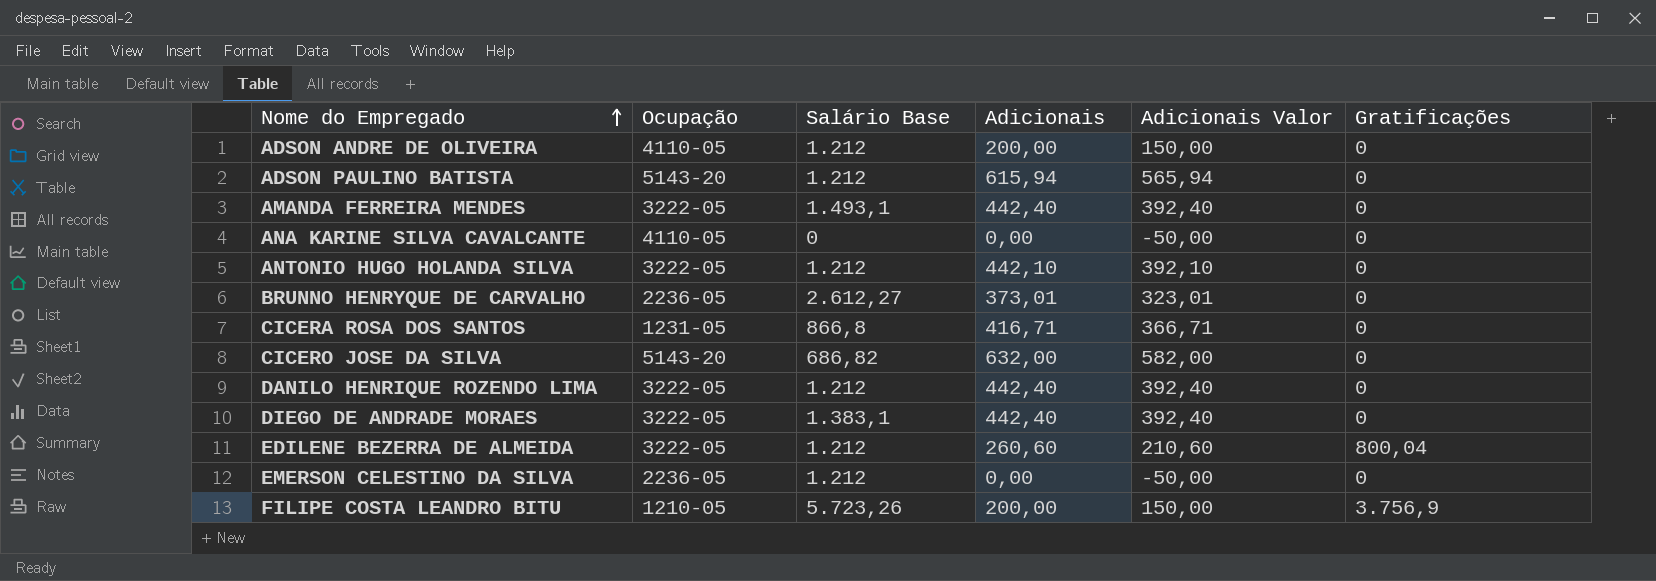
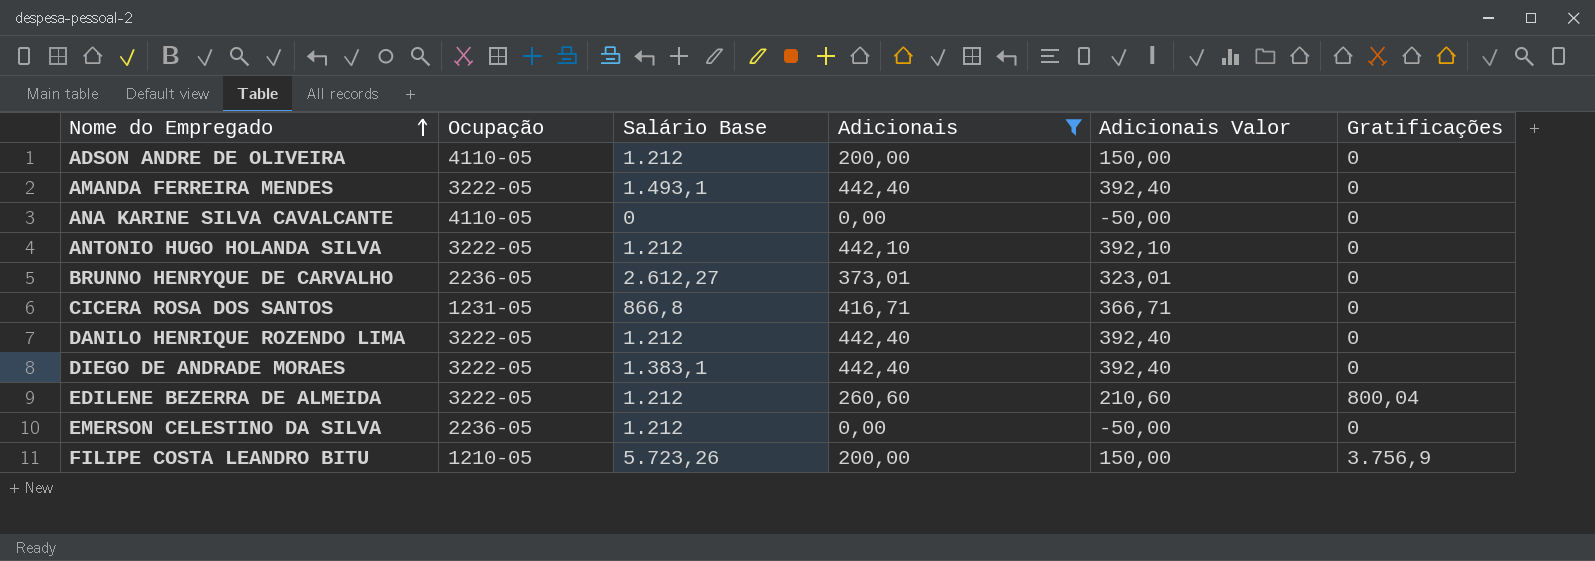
filter: none -> Adicionais <= 442,40

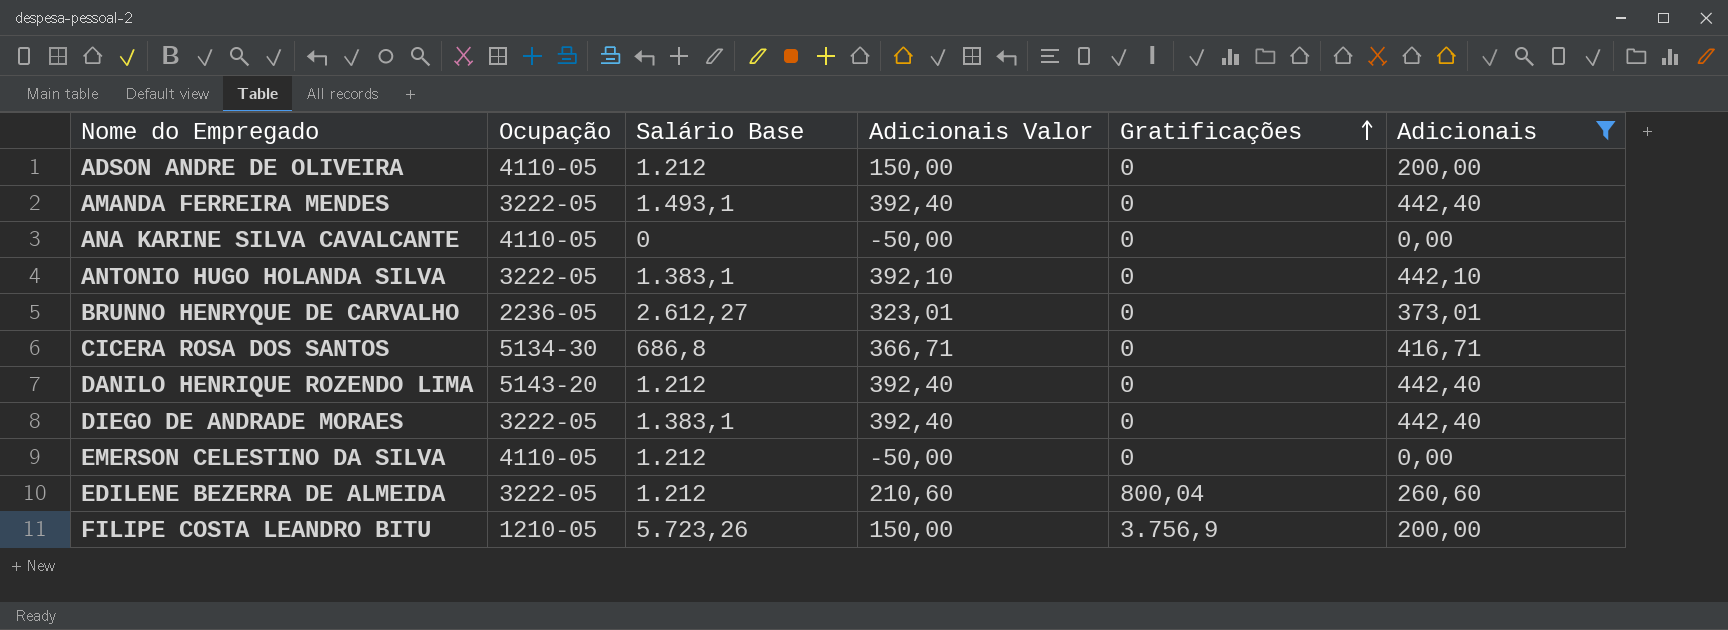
row order: Nome do Empregado ascending -> Gratificações ascending
column Adicionais | position: 4 -> 6
ANTONIO HUGO HOLANDA SILVA | Salário Base: 1.212 -> 1.383,1
CICERA ROSA DOS SANTOS | Ocupação: 1231-05 -> 5134-30
CICERA ROSA DOS SANTOS | Salário Base: 866,8 -> 686,8
DANILO HENRIQUE ROZENDO LIMA | Ocupação: 3222-05 -> 5143-20
EMERSON CELESTINO DA SILVA | Ocupação: 2236-05 -> 4110-05

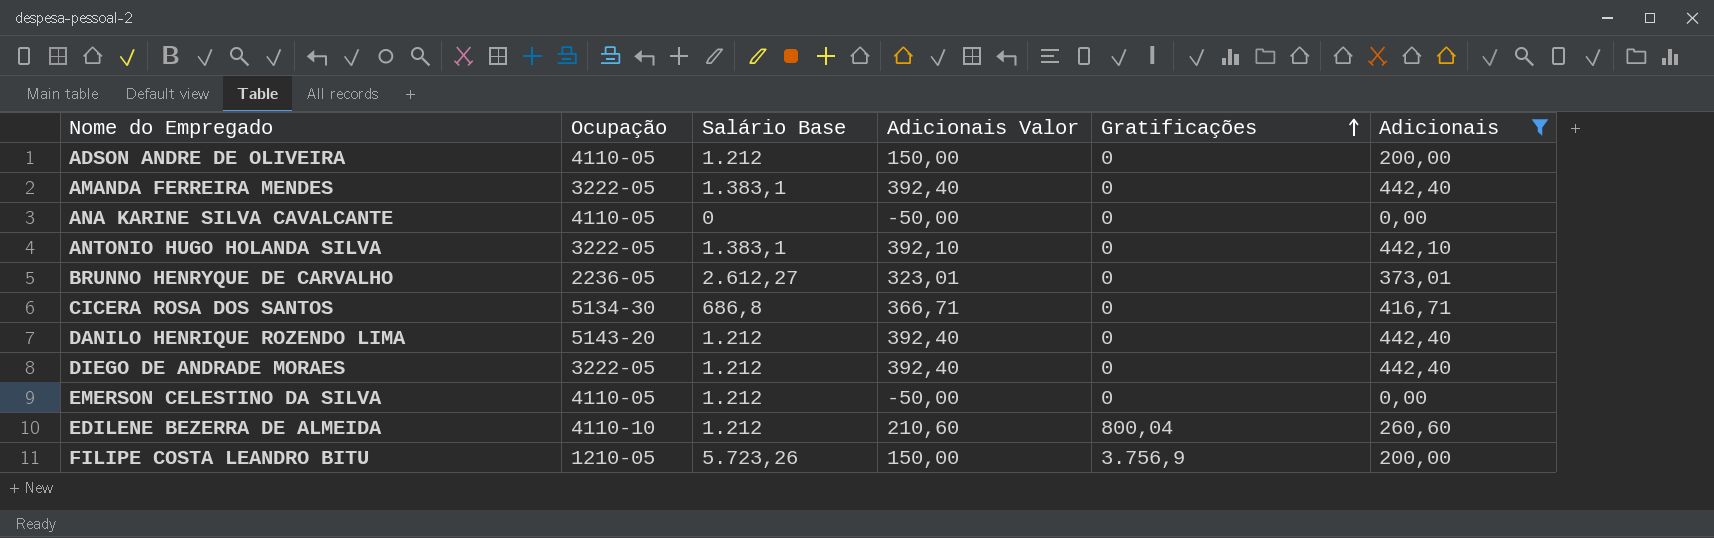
AMANDA FERREIRA MENDES | Salário Base: 1.493,1 -> 1.383,1
DIEGO DE ANDRADE MORAES | Salário Base: 1.383,1 -> 1.212
EDILENE BEZERRA DE ALMEIDA | Ocupação: 3222-05 -> 4110-10

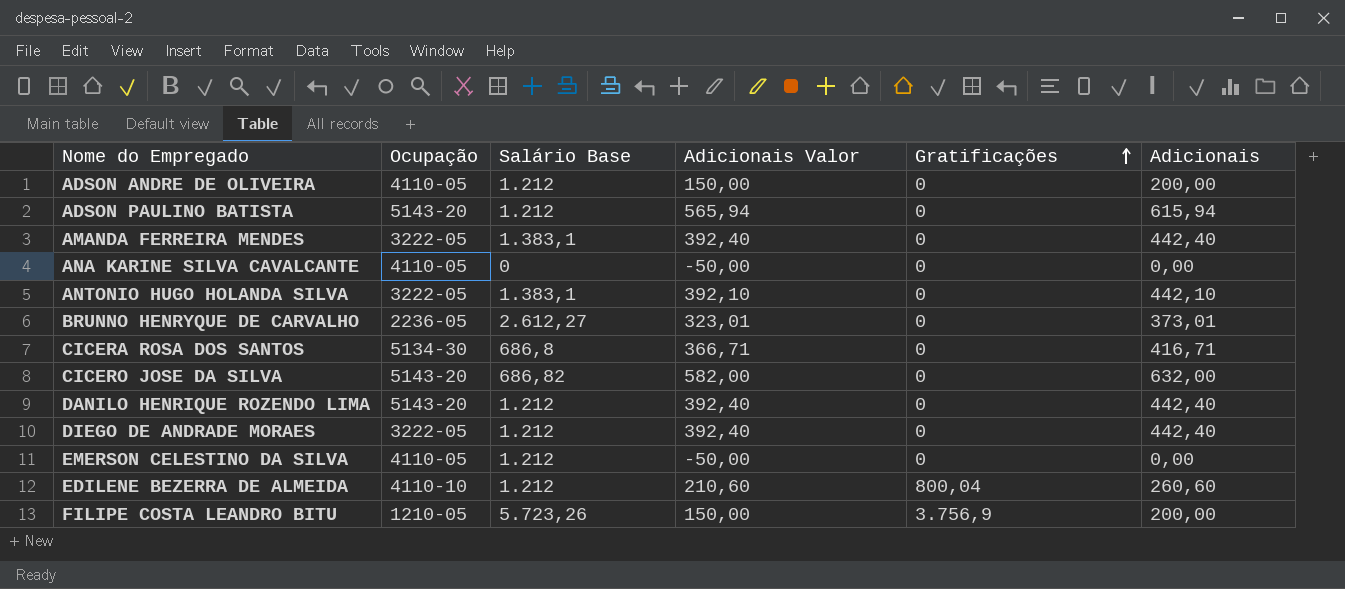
filter: Adicionais <= 442,40 -> none

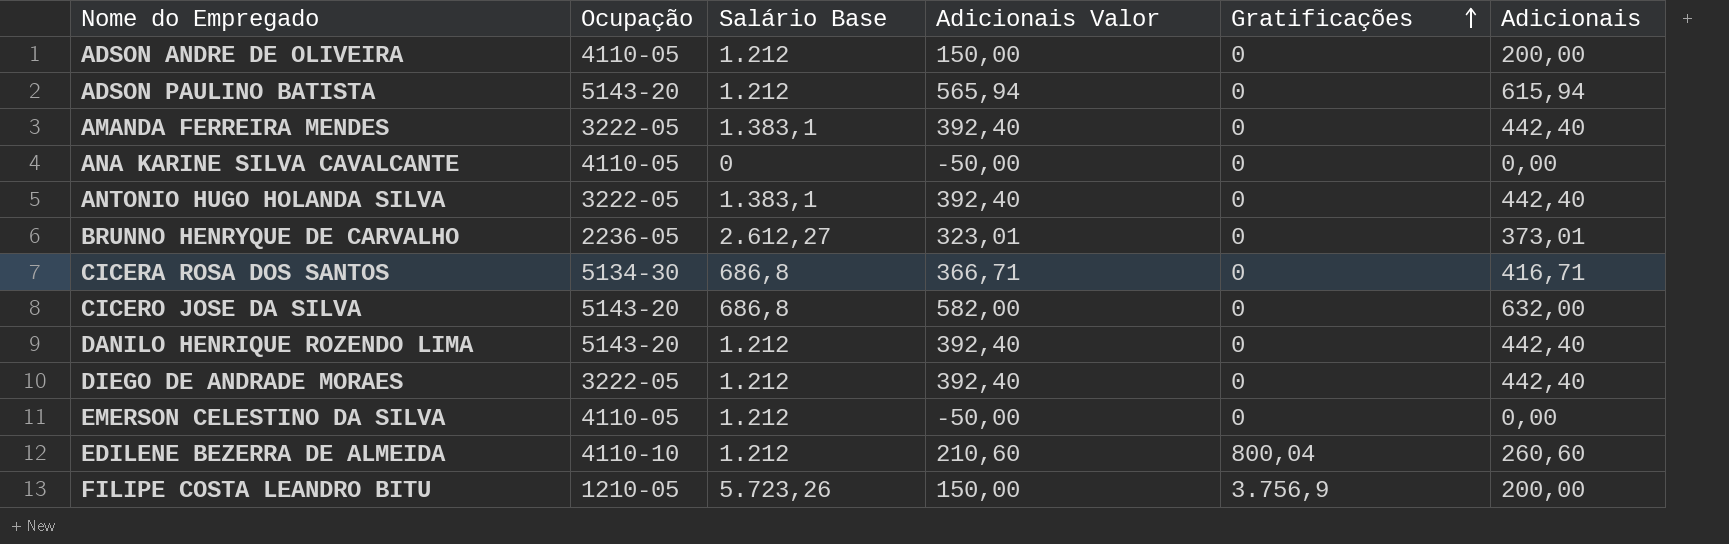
ANTONIO HUGO HOLANDA SILVA | Adicionais Valor: 392,10 -> 392,40
ANTONIO HUGO HOLANDA SILVA | Adicionais: 442,10 -> 442,40
CICERO JOSE DA SILVA | Salário Base: 686,82 -> 686,8

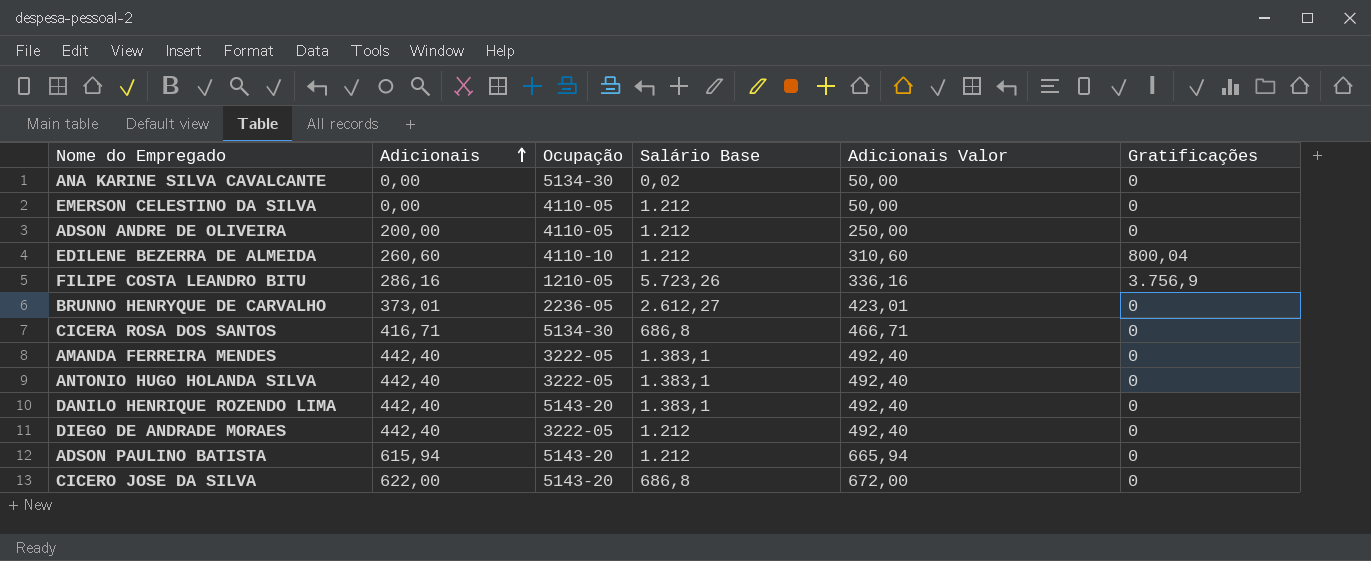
row order: Gratificações ascending -> Adicionais ascending
column Adicionais | position: 6 -> 2
column Adicionais Valor | formula: [Adicionais] - 50 -> [Adicionais] + 50
ANA KARINE SILVA CAVALCANTE | Ocupação: 4110-05 -> 5134-30
ANA KARINE SILVA CAVALCANTE | Salário Base: 0 -> 0,02
FILIPE COSTA LEANDRO BITU | Adicionais: 200,00 -> 286,16
DANILO HENRIQUE ROZENDO LIMA | Salário Base: 1.212 -> 1.383,1
CICERO JOSE DA SILVA | Adicionais: 632,00 -> 622,00

